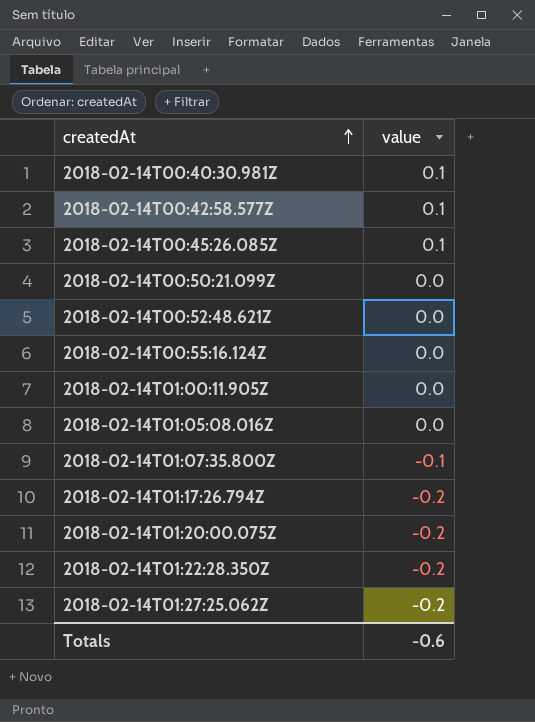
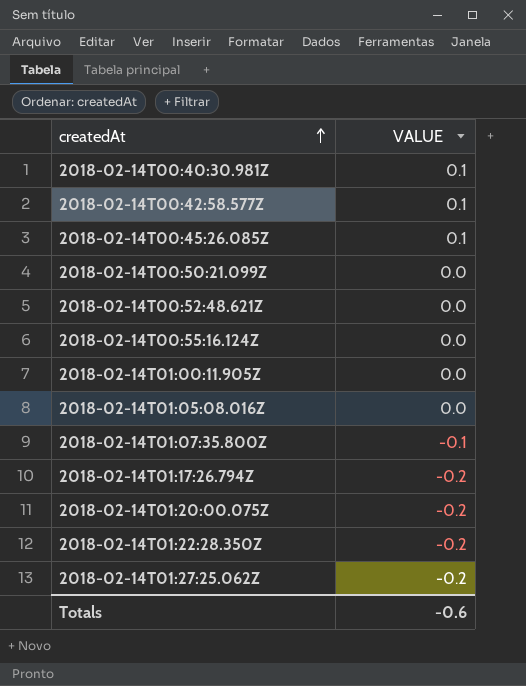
column name: value -> VALUE

